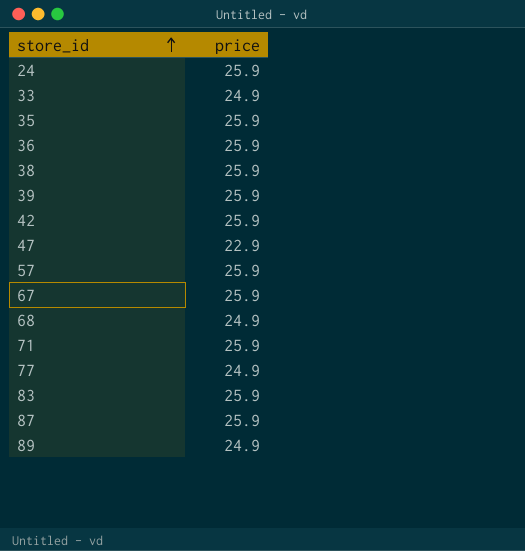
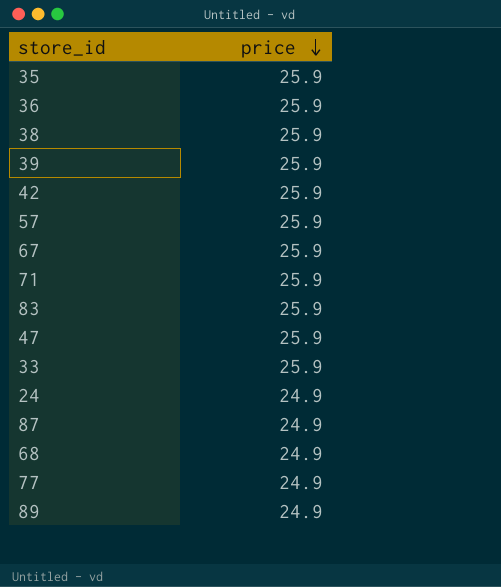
row order: store_id ascending -> price descending
47 | price: 22.9 -> 25.9
33 | price: 24.9 -> 25.9
24 | price: 25.9 -> 24.9
87 | price: 25.9 -> 24.9

